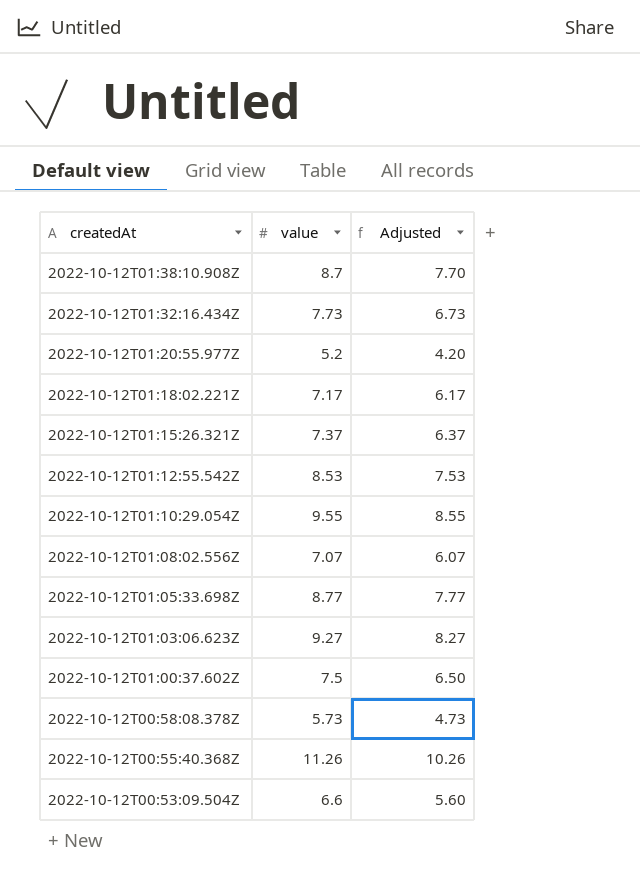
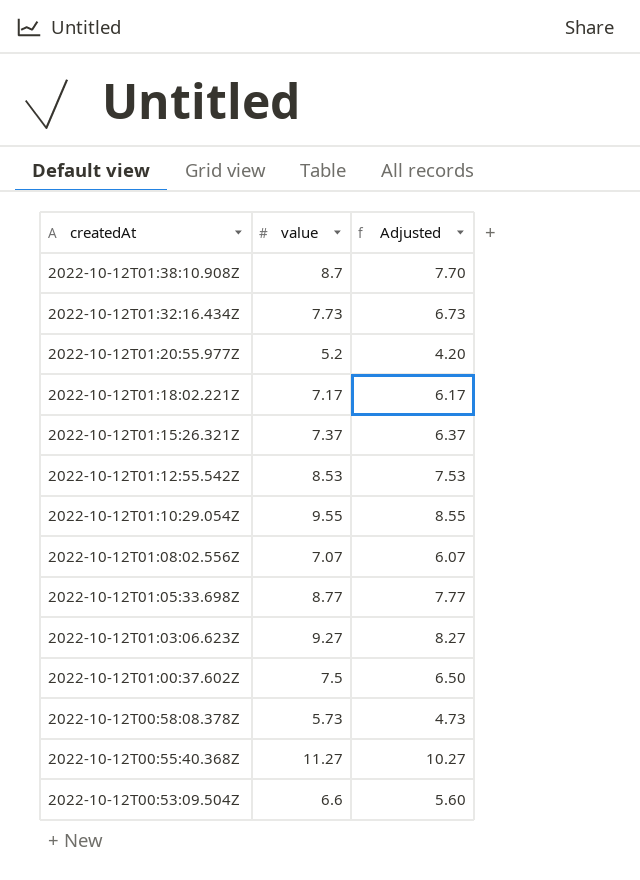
2022-10-12T00:55:40.368Z | value: 11.26 -> 11.27
2022-10-12T00:55:40.368Z | Adjusted: 10.26 -> 10.27

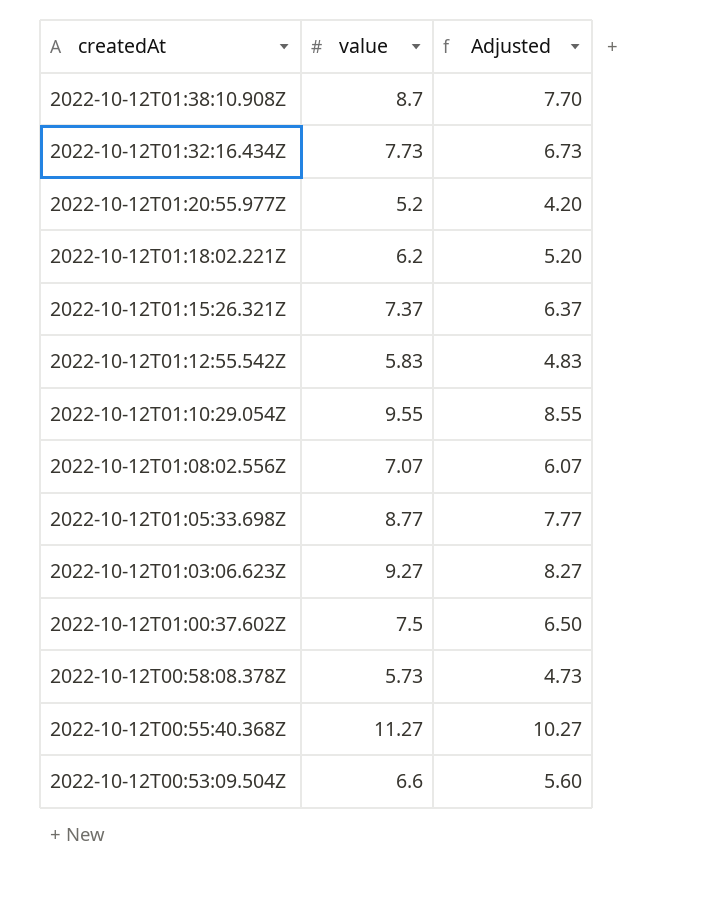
2022-10-12T01:18:02.221Z | value: 7.17 -> 6.2
2022-10-12T01:18:02.221Z | Adjusted: 6.17 -> 5.20
2022-10-12T01:12:55.542Z | value: 8.53 -> 5.83
2022-10-12T01:12:55.542Z | Adjusted: 7.53 -> 4.83

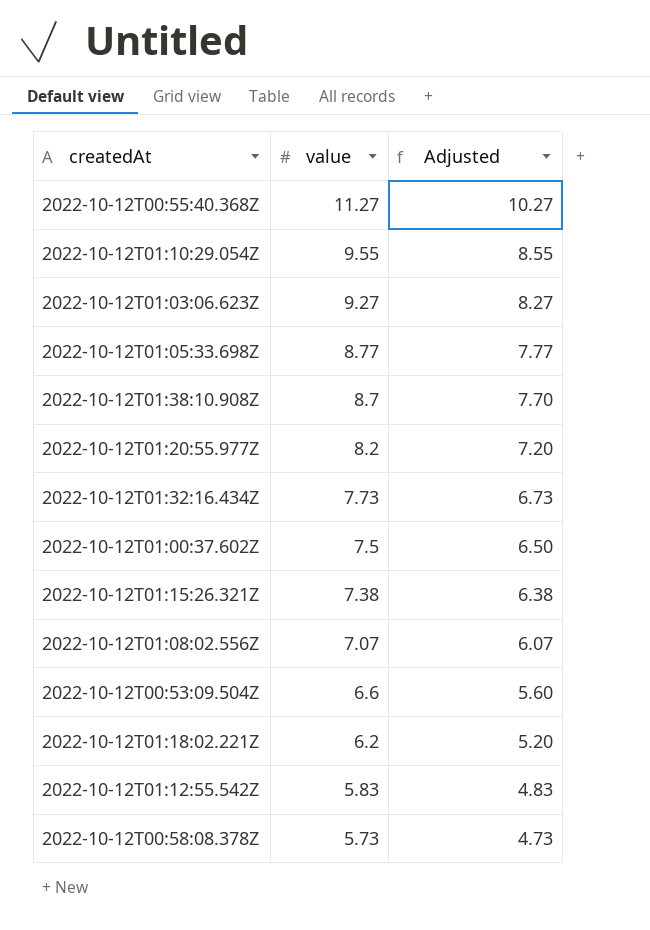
row order: createdAt descending -> value descending
2022-10-12T01:20:55.977Z | value: 5.2 -> 8.2
2022-10-12T01:20:55.977Z | Adjusted: 4.20 -> 7.20
2022-10-12T01:15:26.321Z | value: 7.37 -> 7.38
2022-10-12T01:15:26.321Z | Adjusted: 6.37 -> 6.38

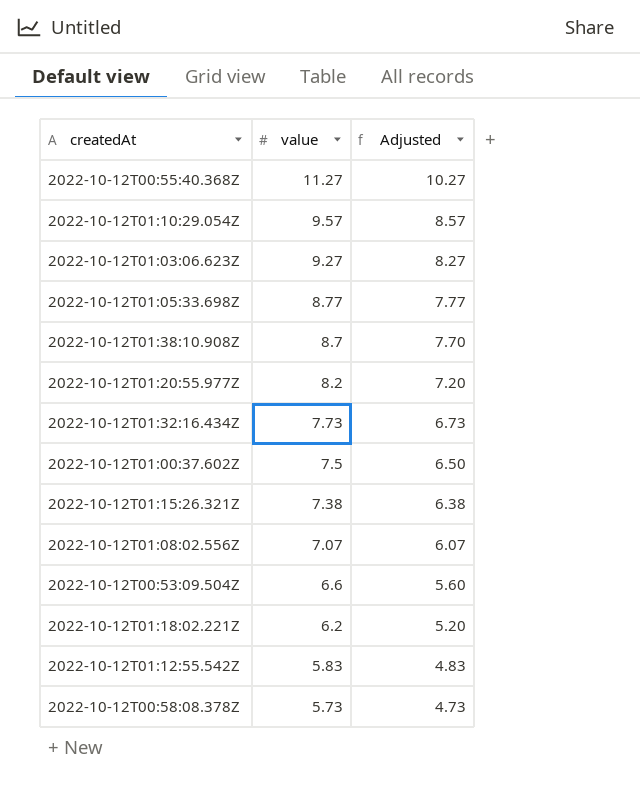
2022-10-12T01:10:29.054Z | value: 9.55 -> 9.57
2022-10-12T01:10:29.054Z | Adjusted: 8.55 -> 8.57

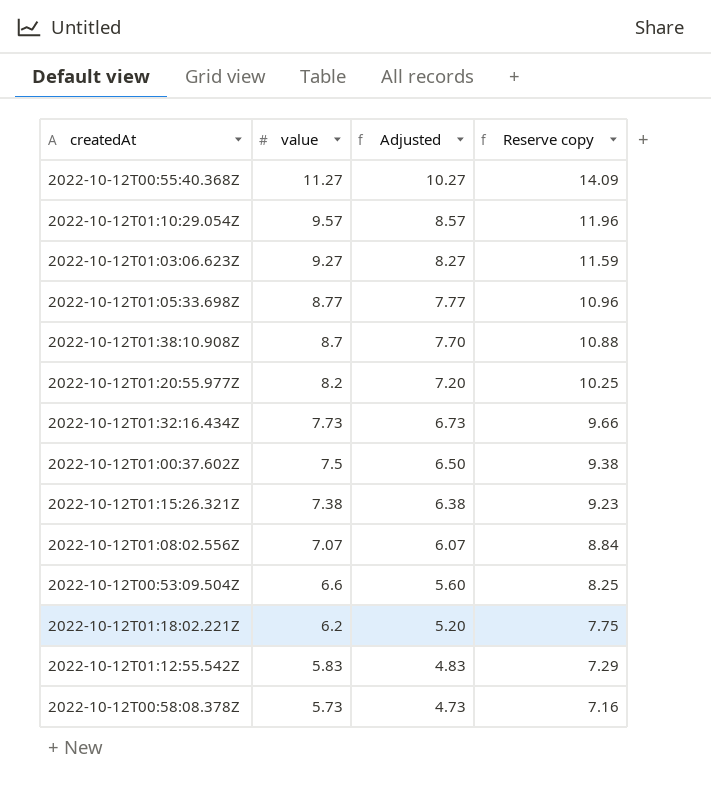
column Reserve copy | formula: none -> [value] * 1.25

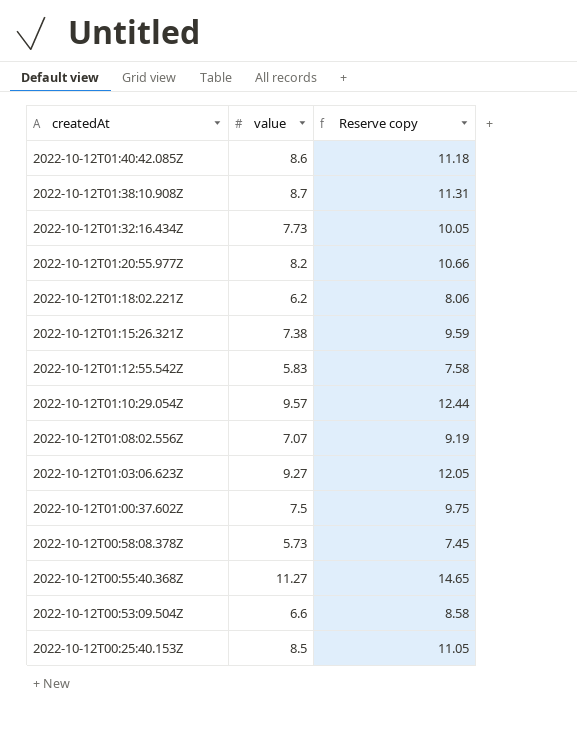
row order: value descending -> createdAt descending
column Adjusted | formula: [value] - 1 -> none
column Reserve copy | formula: [value] * 1.25 -> [value] * 1.3
row 2022-10-12T01:05:33.698Z: 8.77 | 7.77 | 10.96 -> none
row 2022-10-12T01:40:42.085Z: none -> 8.6 | 11.18
row 2022-10-12T00:25:40.153Z: none -> 8.5 | 11.05

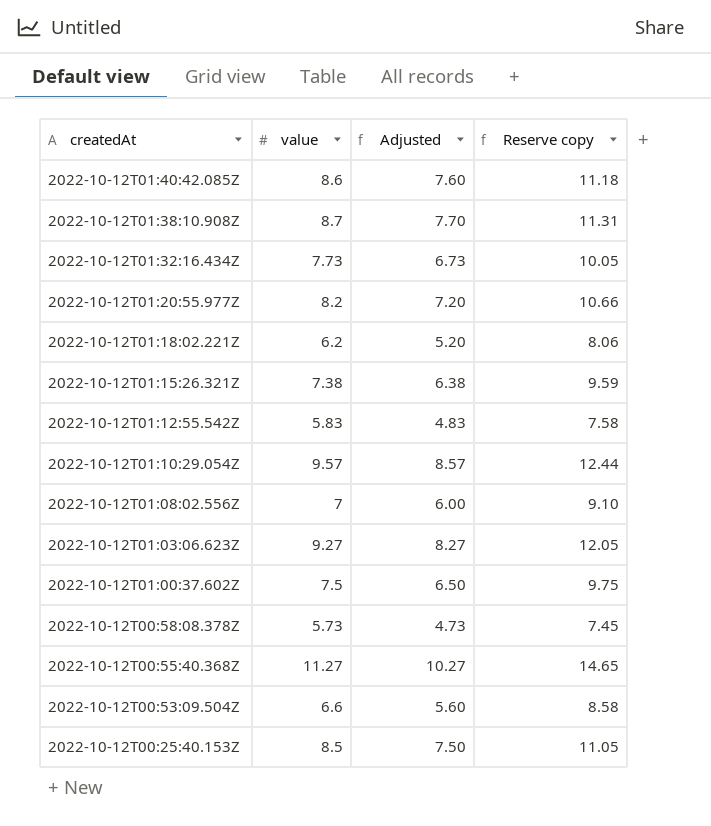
column Adjusted | formula: none -> [value] - 1
2022-10-12T01:08:02.556Z | value: 7.07 -> 7
2022-10-12T01:08:02.556Z | Reserve copy: 9.19 -> 9.10

